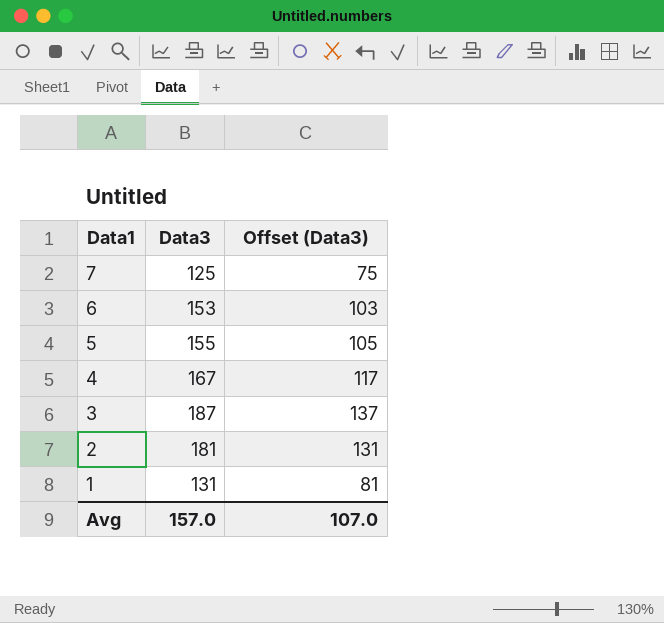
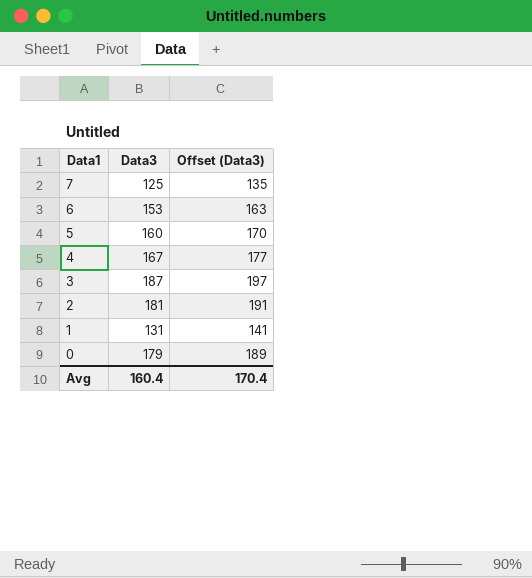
column Offset (Data3) | formula: [Data3] - 50 -> [Data3] + 10
5 | Data3: 155 -> 160
row 0: none -> 179 | 189
Avg | Data3: 157.0 -> 160.4
Avg | Offset (Data3): 107.0 -> 170.4

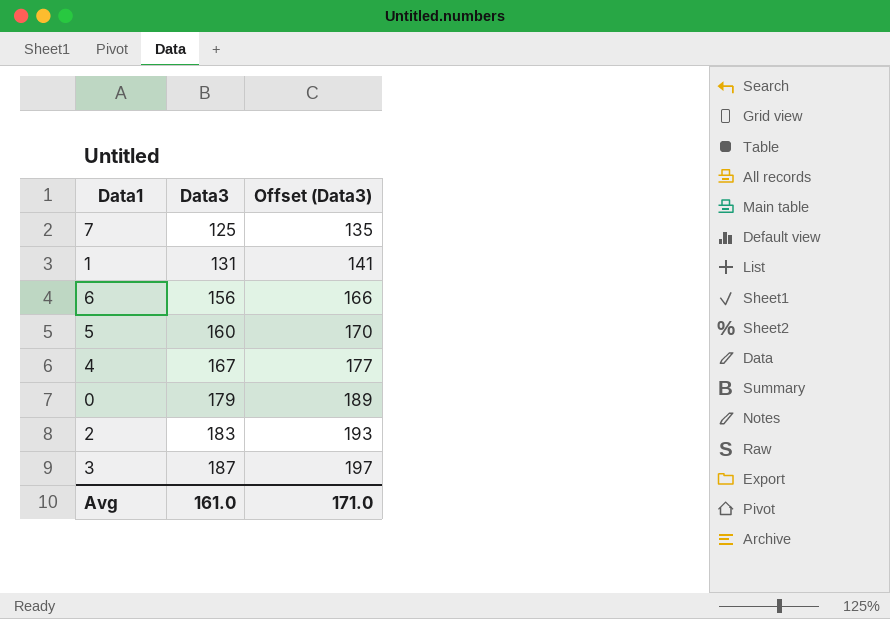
row order: Data1 descending -> Data3 ascending
6 | Data3: 153 -> 156
6 | Offset (Data3): 163 -> 166
2 | Data3: 181 -> 183
2 | Offset (Data3): 191 -> 193
Avg | Data3: 160.4 -> 161.0
Avg | Offset (Data3): 170.4 -> 171.0

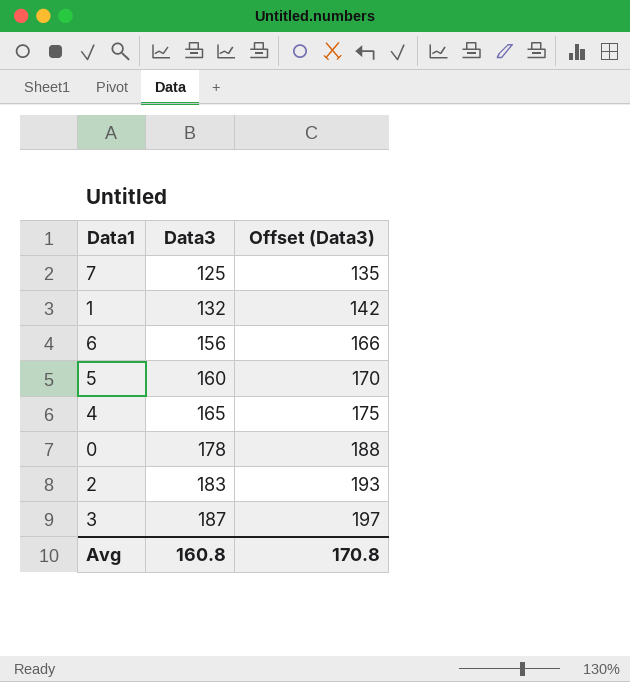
1 | Data3: 131 -> 132
1 | Offset (Data3): 141 -> 142
4 | Data3: 167 -> 165
4 | Offset (Data3): 177 -> 175
0 | Data3: 179 -> 178
0 | Offset (Data3): 189 -> 188
Avg | Data3: 161.0 -> 160.8
Avg | Offset (Data3): 171.0 -> 170.8

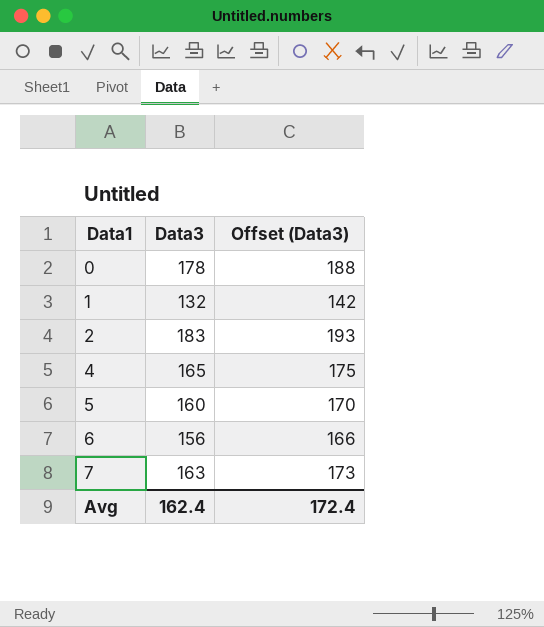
row order: Data3 ascending -> Data1 ascending
row 3: 187 | 197 -> none
7 | Data3: 125 -> 163
7 | Offset (Data3): 135 -> 173
Avg | Data3: 160.8 -> 162.4
Avg | Offset (Data3): 170.8 -> 172.4

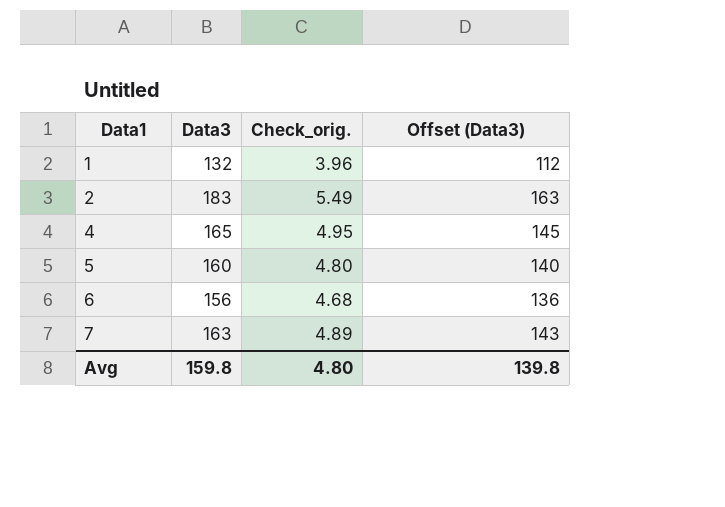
column Check_orig. | formula: none -> [Data3] * 0.03
column Offset (Data3) | formula: [Data3] + 10 -> [Data3] - 20
row 0: 178 | 188 -> none
Avg | Data3: 162.4 -> 159.8
Avg | Offset (Data3): 172.4 -> 139.8

